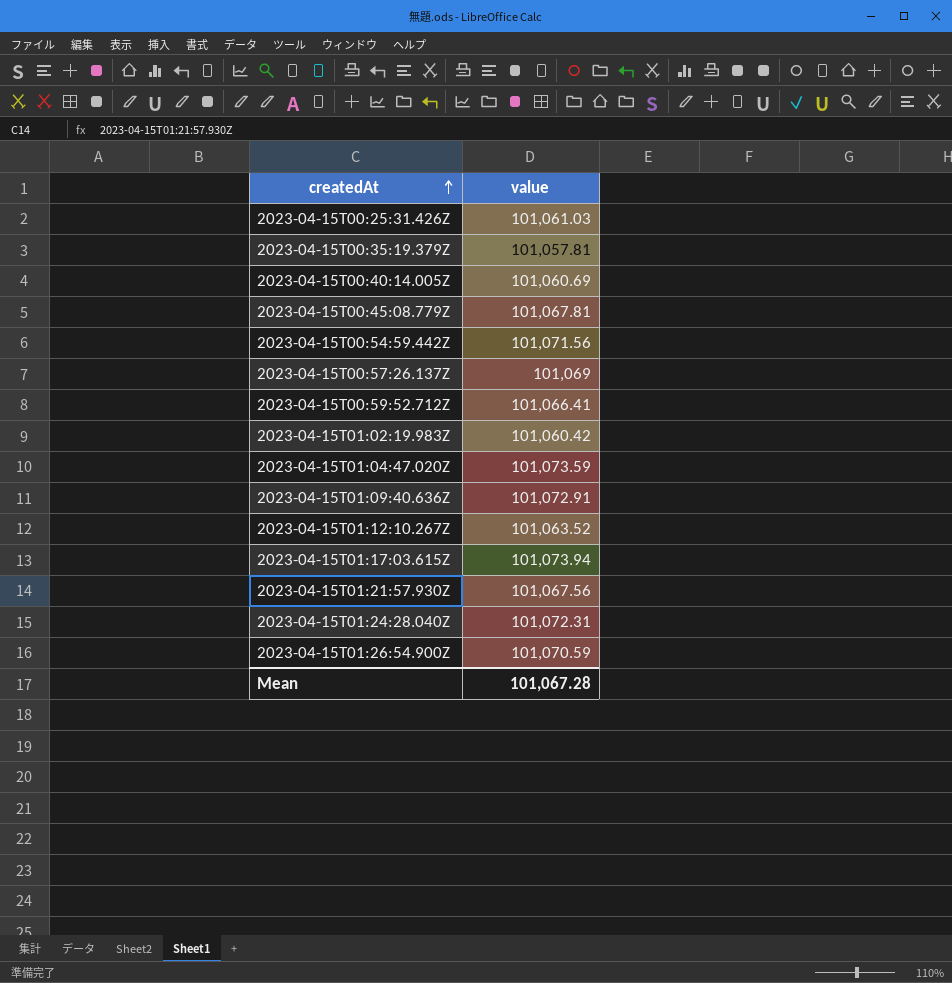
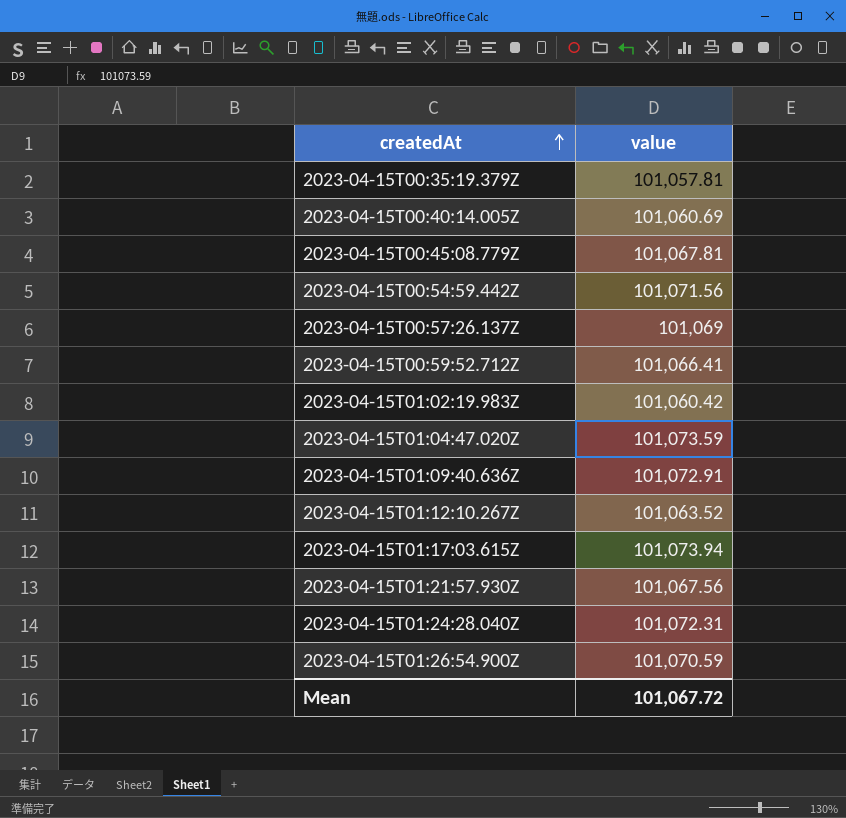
row 2023-04-15T00:25:31.426Z: 101,061.03 -> none
Mean | value: 101,067.28 -> 101,067.72

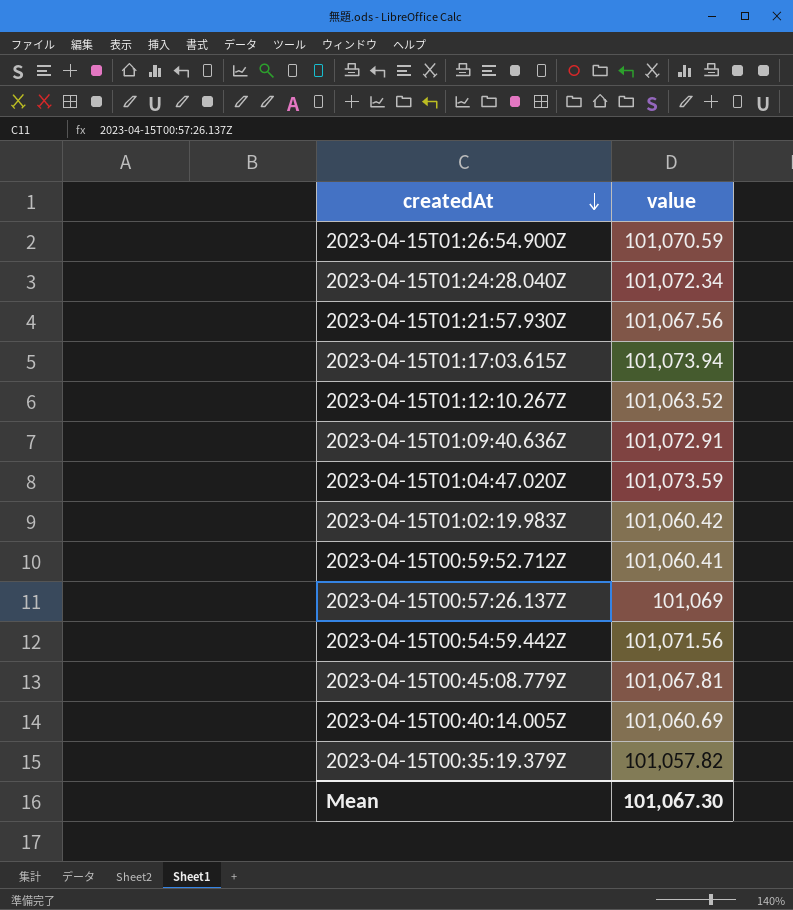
row order: createdAt ascending -> createdAt descending
2023-04-15T01:24:28.040Z | value: 101,072.31 -> 101,072.34
2023-04-15T00:59:52.712Z | value: 101,066.41 -> 101,060.41
2023-04-15T00:35:19.379Z | value: 101,057.81 -> 101,057.82
Mean | value: 101,067.72 -> 101,067.30

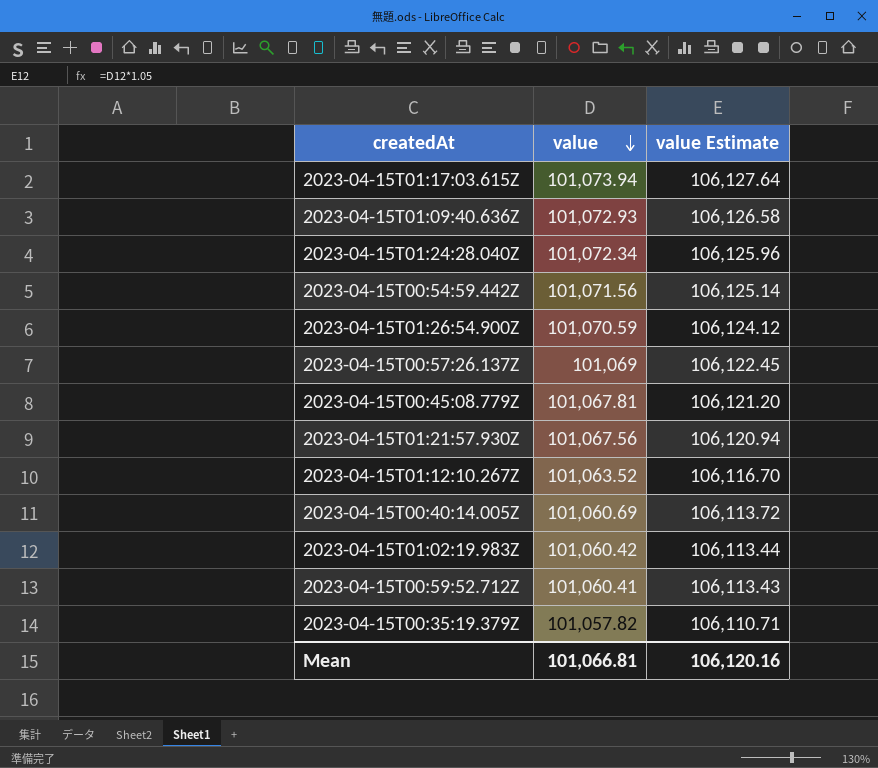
row order: createdAt descending -> value descending
column value Estimate | formula: none -> [value] * 1.05
row 2023-04-15T01:04:47.020Z: 101,073.59 -> none
2023-04-15T01:09:40.636Z | value: 101,072.91 -> 101,072.93
Mean | value: 101,067.30 -> 101,066.81

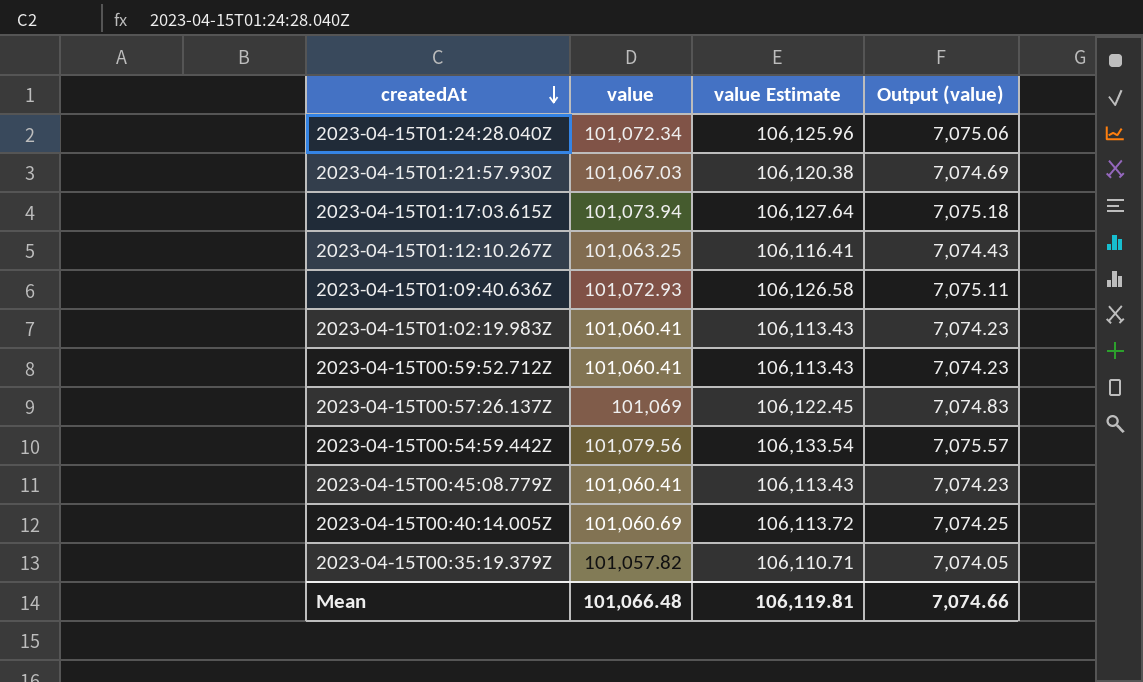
row order: value descending -> createdAt descending
column Output (value) | formula: none -> [value] * 0.07
row 2023-04-15T01:26:54.900Z: 101,070.59 | 106,124.12 -> none
2023-04-15T01:21:57.930Z | value: 101,067.56 -> 101,067.03
2023-04-15T01:21:57.930Z | value Estimate: 106,120.94 -> 106,120.38
2023-04-15T01:12:10.267Z | value: 101,063.52 -> 101,063.25
2023-04-15T01:12:10.267Z | value Estimate: 106,116.70 -> 106,116.41
2023-04-15T01:02:19.983Z | value: 101,060.42 -> 101,060.41
2023-04-15T01:02:19.983Z | value Estimate: 106,113.44 -> 106,113.43
2023-04-15T00:54:59.442Z | value: 101,071.56 -> 101,079.56
2023-04-15T00:54:59.442Z | value Estimate: 106,125.14 -> 106,133.54
2023-04-15T00:45:08.779Z | value: 101,067.81 -> 101,060.41
2023-04-15T00:45:08.779Z | value Estimate: 106,121.20 -> 106,113.43
Mean | value: 101,066.81 -> 101,066.48
Mean | value Estimate: 106,120.16 -> 106,119.81

